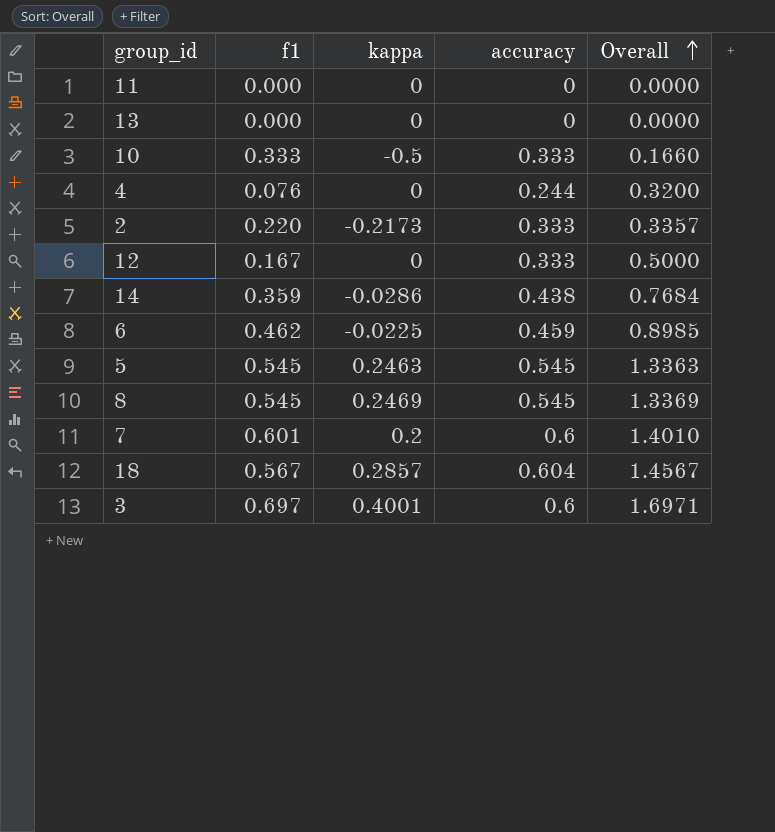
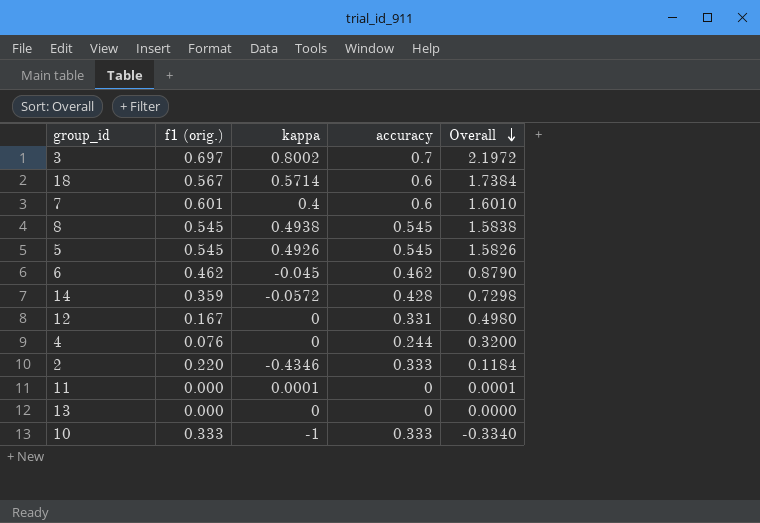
row order: Overall ascending -> Overall descending
column name: f1 -> f1 (orig.)
3 | kappa: 0.4001 -> 0.8002
3 | accuracy: 0.6 -> 0.7
3 | Overall: 1.6971 -> 2.1972
18 | kappa: 0.2857 -> 0.5714
18 | accuracy: 0.604 -> 0.6
18 | Overall: 1.4567 -> 1.7384
7 | kappa: 0.2 -> 0.4
7 | Overall: 1.4010 -> 1.6010
8 | kappa: 0.2469 -> 0.4938
8 | Overall: 1.3369 -> 1.5838
5 | kappa: 0.2463 -> 0.4926
5 | Overall: 1.3363 -> 1.5826
6 | kappa: -0.0225 -> -0.045
6 | accuracy: 0.459 -> 0.462
6 | Overall: 0.8985 -> 0.8790
14 | kappa: -0.0286 -> -0.0572
14 | accuracy: 0.438 -> 0.428
14 | Overall: 0.7684 -> 0.7298
12 | accuracy: 0.333 -> 0.331
12 | Overall: 0.5000 -> 0.4980
2 | kappa: -0.2173 -> -0.4346
2 | Overall: 0.3357 -> 0.1184
11 | kappa: 0 -> 0.0001
11 | Overall: 0.0000 -> 0.0001
10 | kappa: -0.5 -> -1
10 | Overall: 0.1660 -> -0.3340

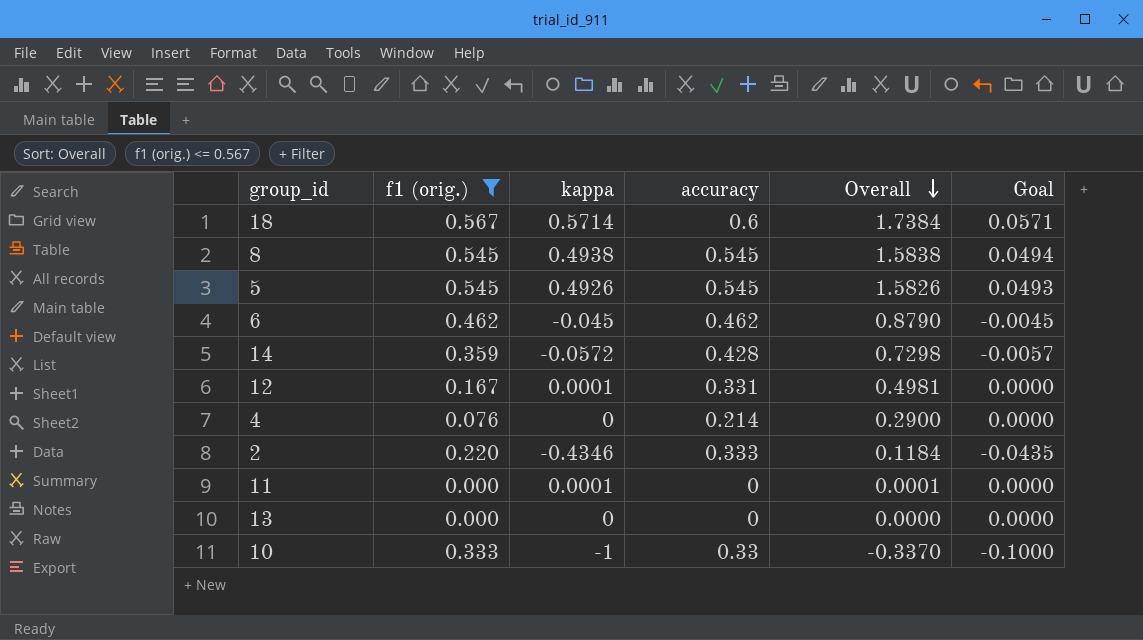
filter: none -> f1 (orig.) <= 0.567
column Goal | formula: none -> [kappa] * 0.1
12 | kappa: 0 -> 0.0001
12 | Overall: 0.4980 -> 0.4981
4 | accuracy: 0.244 -> 0.214
4 | Overall: 0.3200 -> 0.2900
10 | accuracy: 0.333 -> 0.33
10 | Overall: -0.3340 -> -0.3370

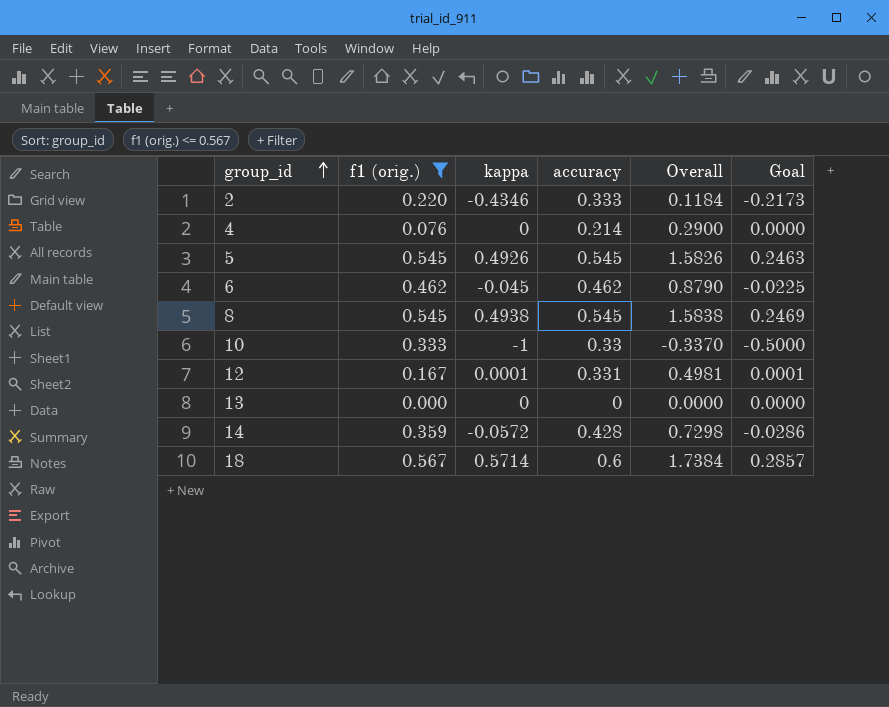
row order: Overall descending -> group_id ascending
column Goal | formula: [kappa] * 0.1 -> [kappa] * 0.5
row 11: 0.000 | 0.0001 | 0 | 0.0001 | 0.0000 -> none

